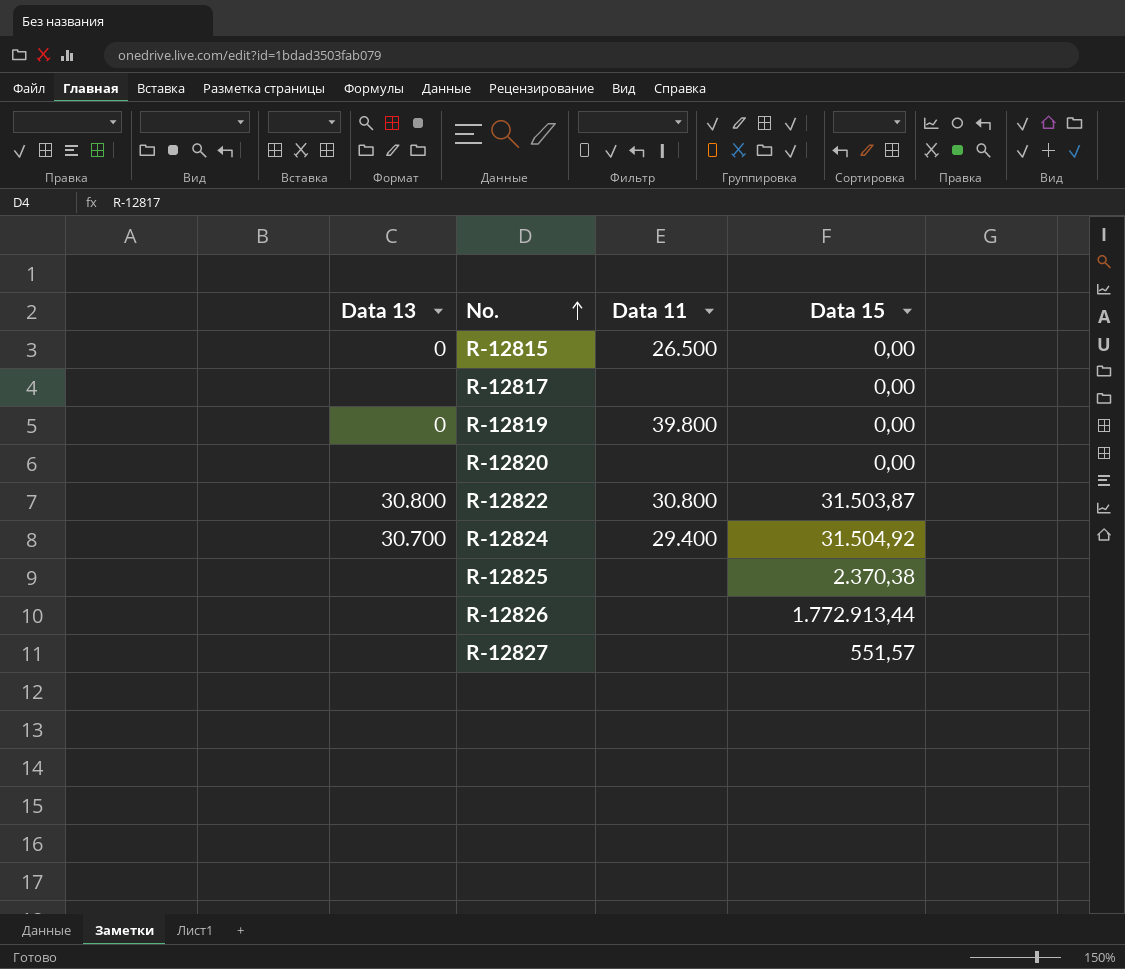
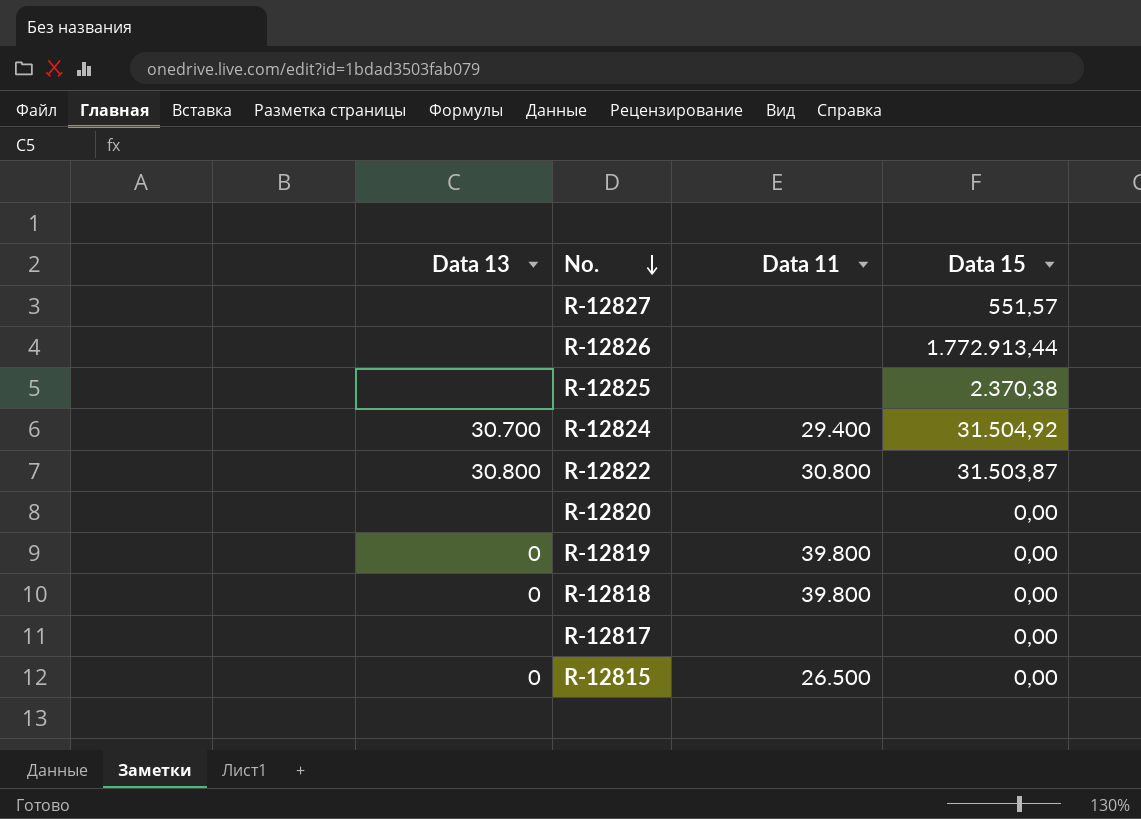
row order: No. ascending -> No. descending
row R-12818: none -> 0 | 39.800 | 0,00

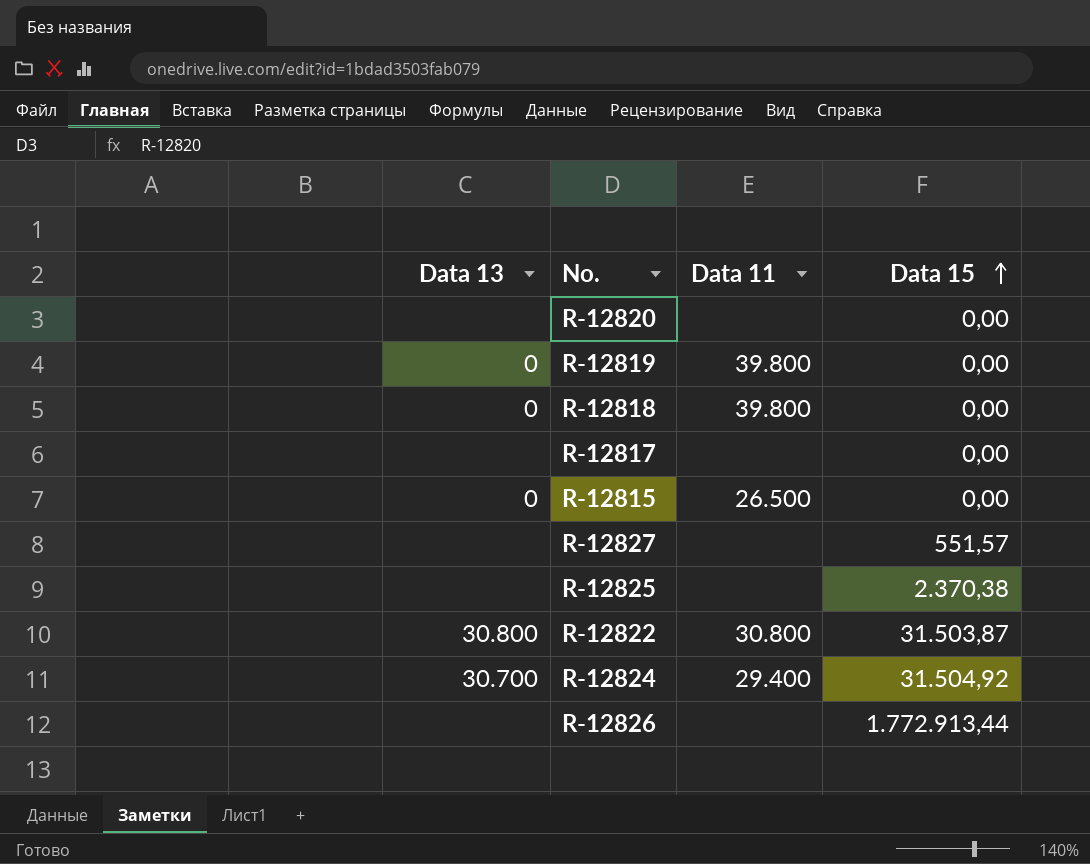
row order: No. descending -> Data 15 ascending

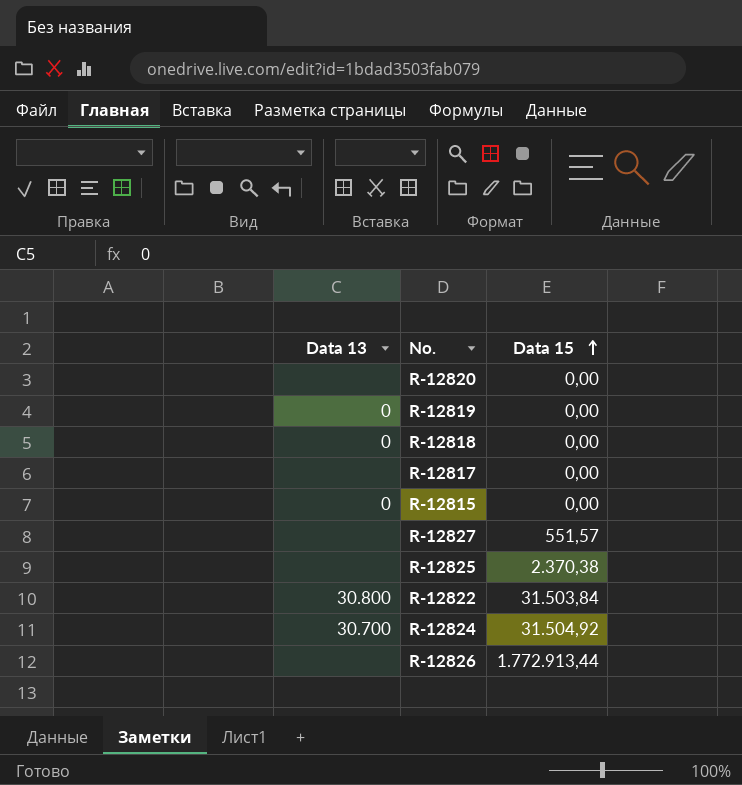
column Data 11 | position: 3 -> none
R-12822 | Data 15: 31.503,87 -> 31.503,84

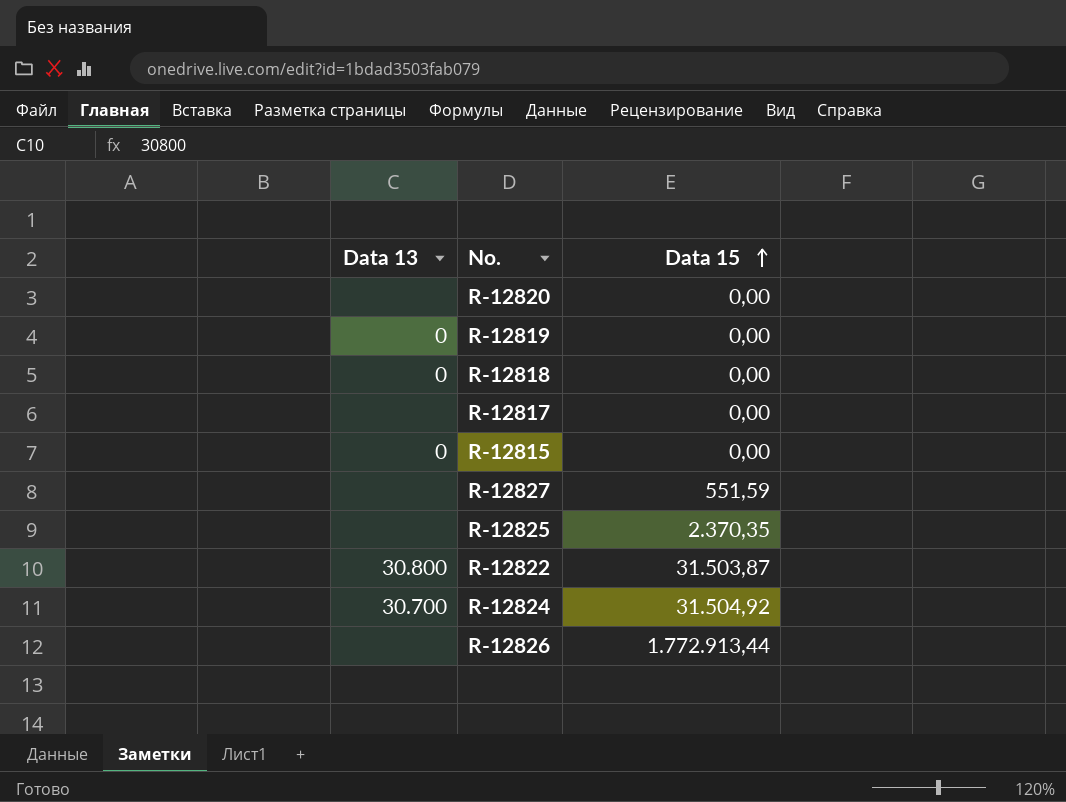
R-12827 | Data 15: 551,57 -> 551,59
R-12825 | Data 15: 2.370,38 -> 2.370,35
R-12822 | Data 15: 31.503,84 -> 31.503,87

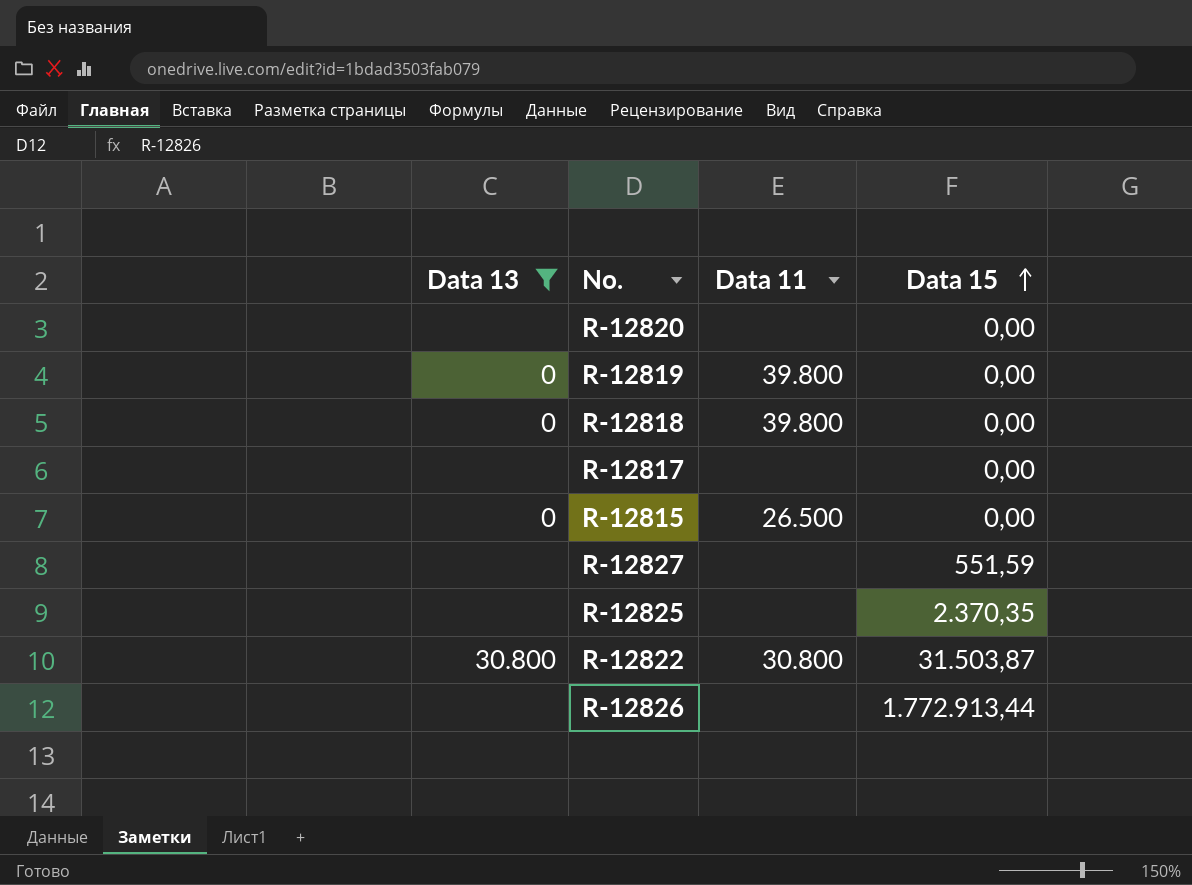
filter: none -> Data 13 != 30.700
column Data 11 | position: none -> 3

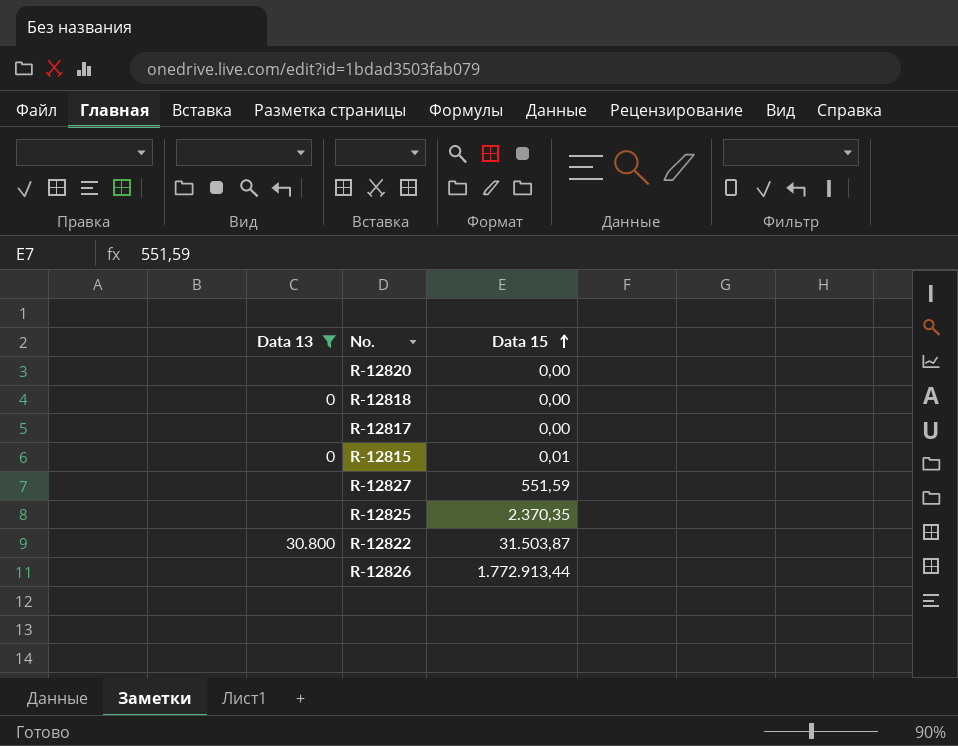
column Data 11 | position: 3 -> none
row R-12819: 0 | 39.800 | 0,00 -> none
R-12815 | Data 15: 0,00 -> 0,01

